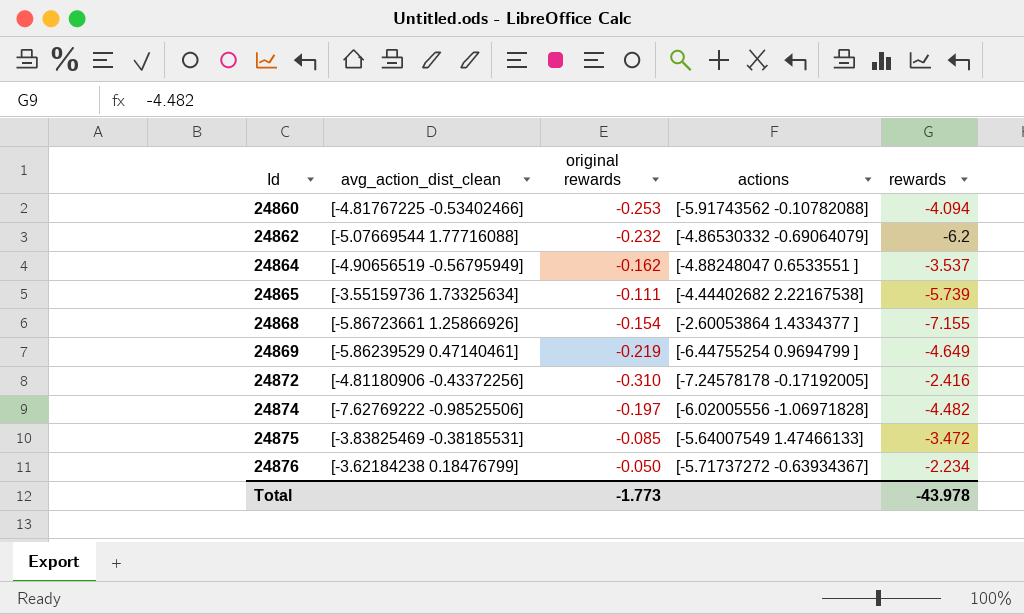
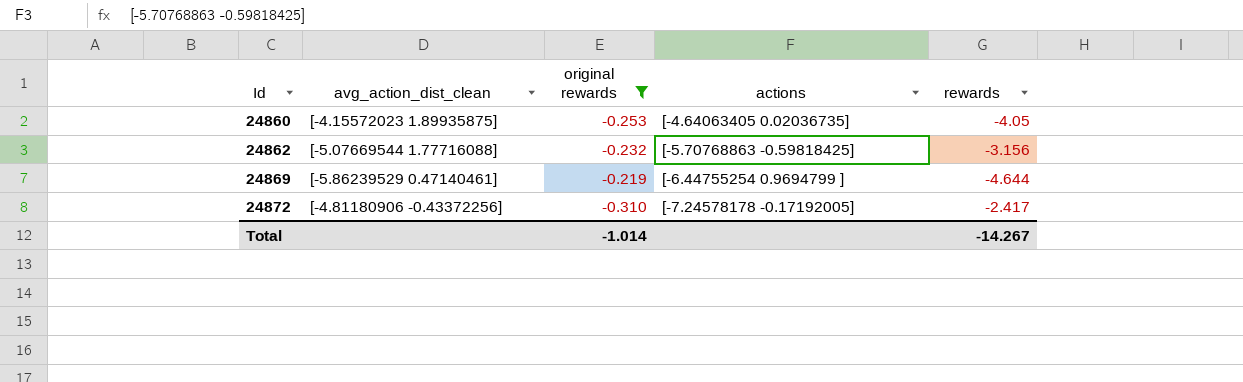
filter: none -> original rewards <= -0.219
24860 | avg_action_dist_clean: [-4.81767225 -0.53402466] -> [-4.15572023 1.89935875]
24860 | actions: [-5.91743562 -0.10782088] -> [-4.64063405 0.02036735]
24860 | rewards: -4.094 -> -4.05
24862 | actions: [-4.86530332 -0.69064079] -> [-5.70768863 -0.59818425]
24862 | rewards: -6.2 -> -3.156
24869 | rewards: -4.649 -> -4.644
24872 | rewards: -2.416 -> -2.417
Total | original rewards: -1.773 -> -1.014
Total | rewards: -43.978 -> -14.267

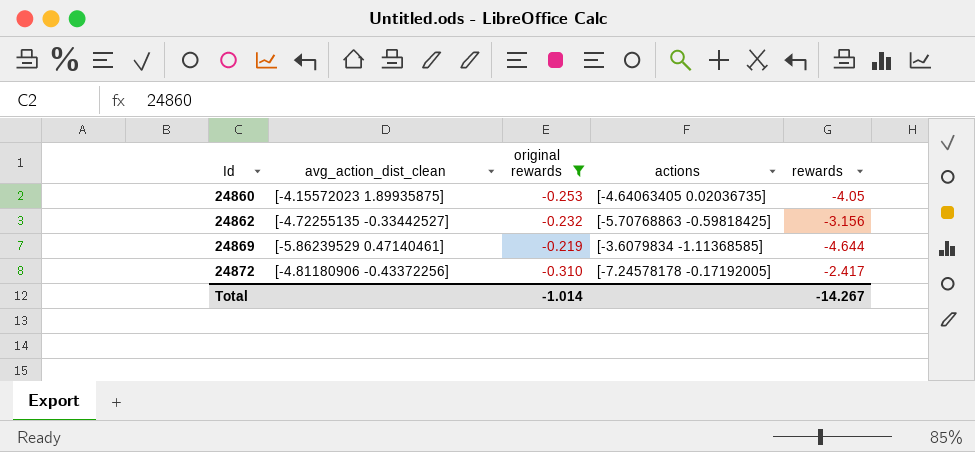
24862 | avg_action_dist_clean: [-5.07669544 1.77716088] -> [-4.72255135 -0.33442527]
24869 | actions: [-6.44755254 0.9694799 ] -> [-3.6079834 -1.11368585]

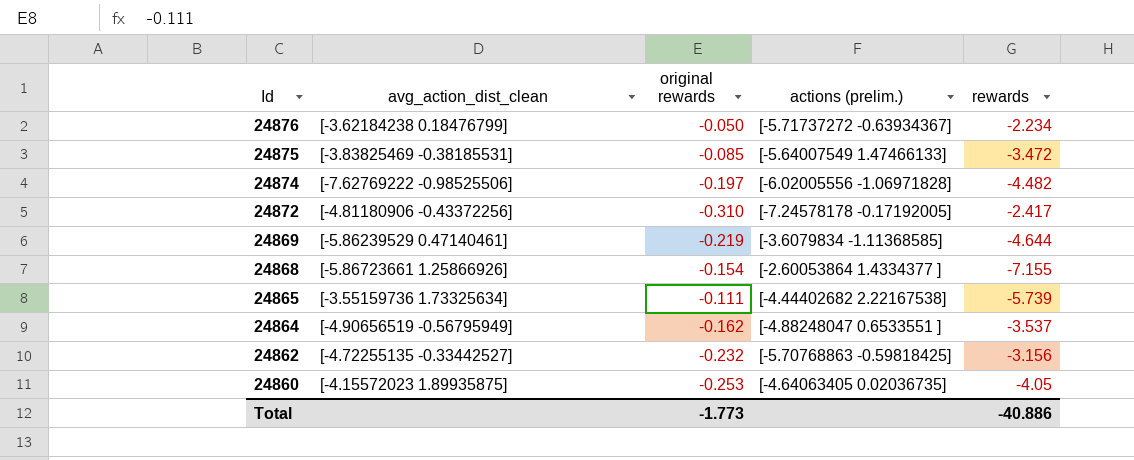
filter: original rewards <= -0.219 -> none
row order: Id ascending -> Id descending
column name: actions -> actions (prelim.)
Total | original rewards: -1.014 -> -1.773
Total | rewards: -14.267 -> -40.886

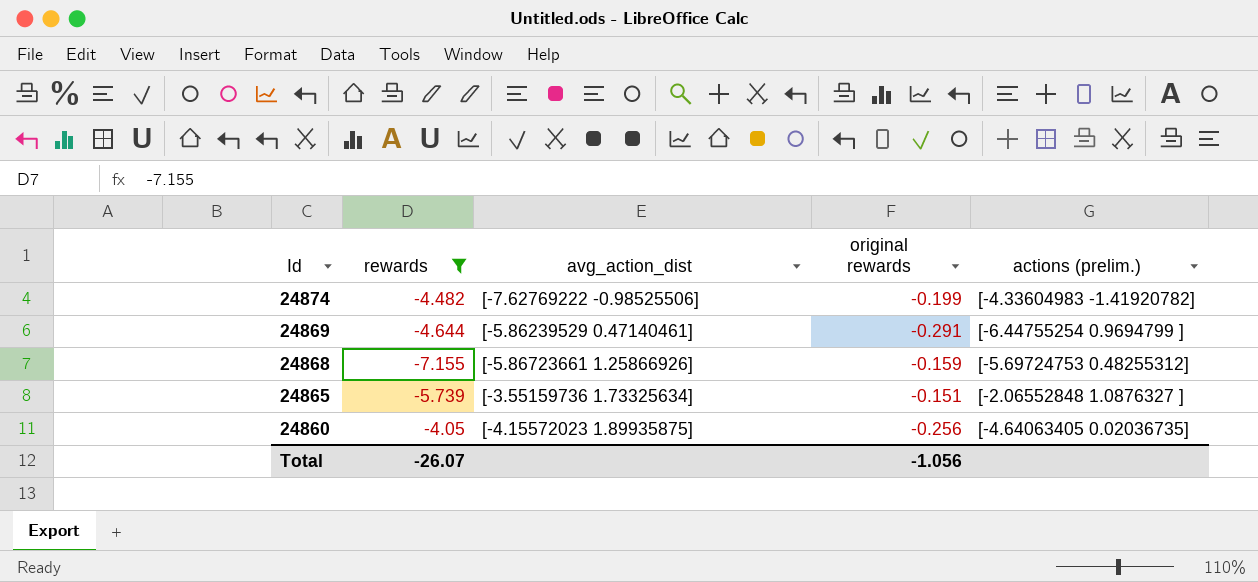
filter: none -> rewards <= -4.05
column rewards | position: 5 -> 2
column name: avg_action_dist_clean -> avg_action_dist
24874 | original rewards: -0.197 -> -0.199
24874 | actions (prelim.): [-6.02005556 -1.06971828] -> [-4.33604983 -1.41920782]
24869 | original rewards: -0.219 -> -0.291
24869 | actions (prelim.): [-3.6079834 -1.11368585] -> [-6.44755254 0.9694799 ]
24868 | original rewards: -0.154 -> -0.159
24868 | actions (prelim.): [-2.60053864 1.4334377 ] -> [-5.69724753 0.48255312]
24865 | original rewards: -0.111 -> -0.151
24865 | actions (prelim.): [-4.44402682 2.22167538] -> [-2.06552848 1.0876327 ]
24860 | original rewards: -0.253 -> -0.256
Total | rewards: -40.886 -> -26.07
Total | original rewards: -1.773 -> -1.056

